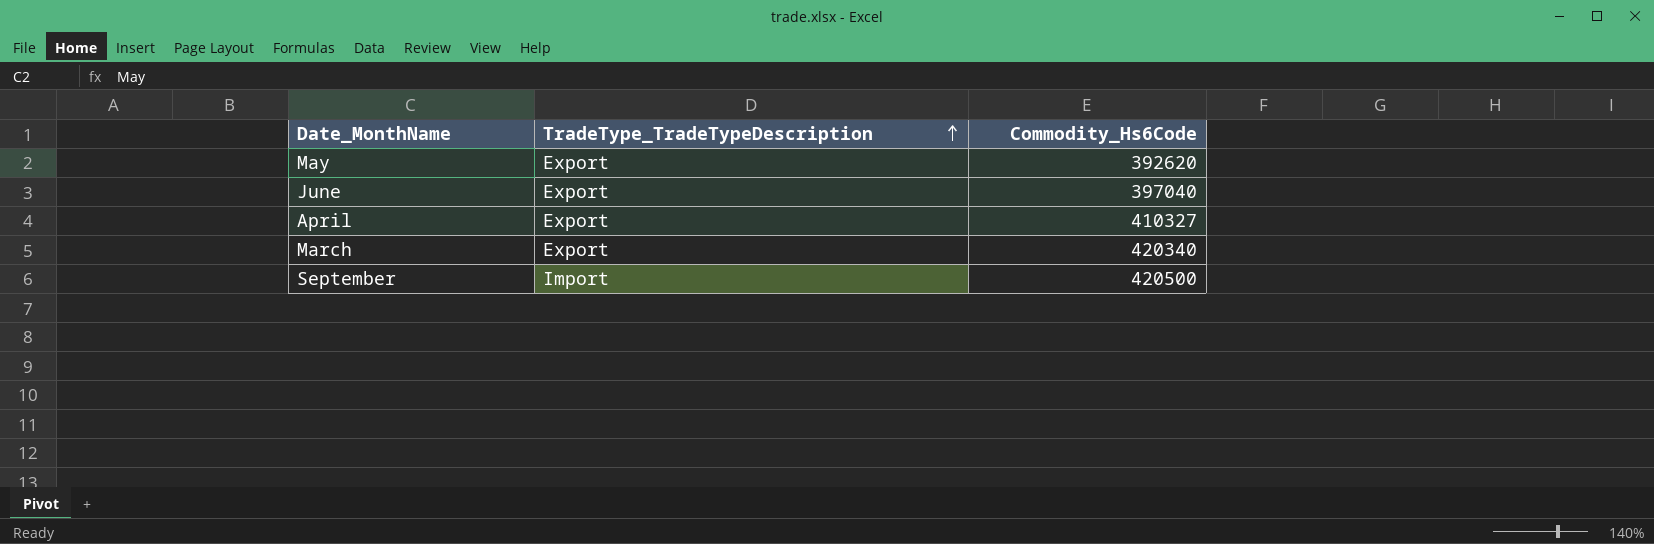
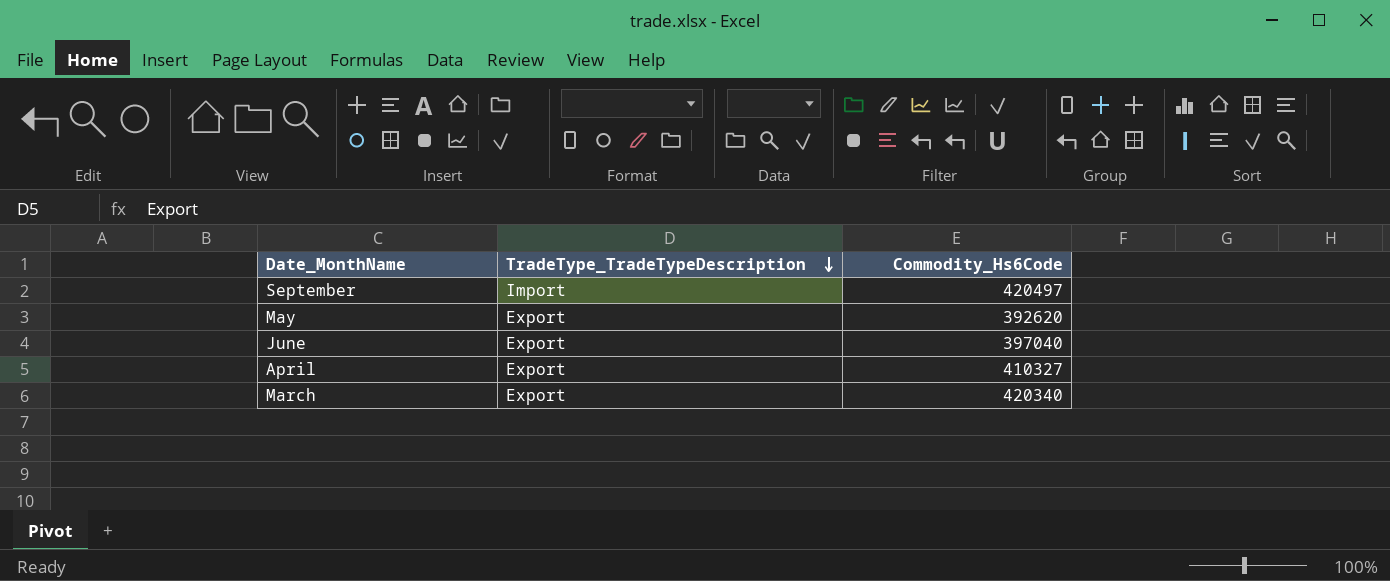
row order: TradeType_TradeTypeDescription ascending -> TradeType_TradeTypeDescription descending
September | Commodity_Hs6Code: 420500 -> 420497

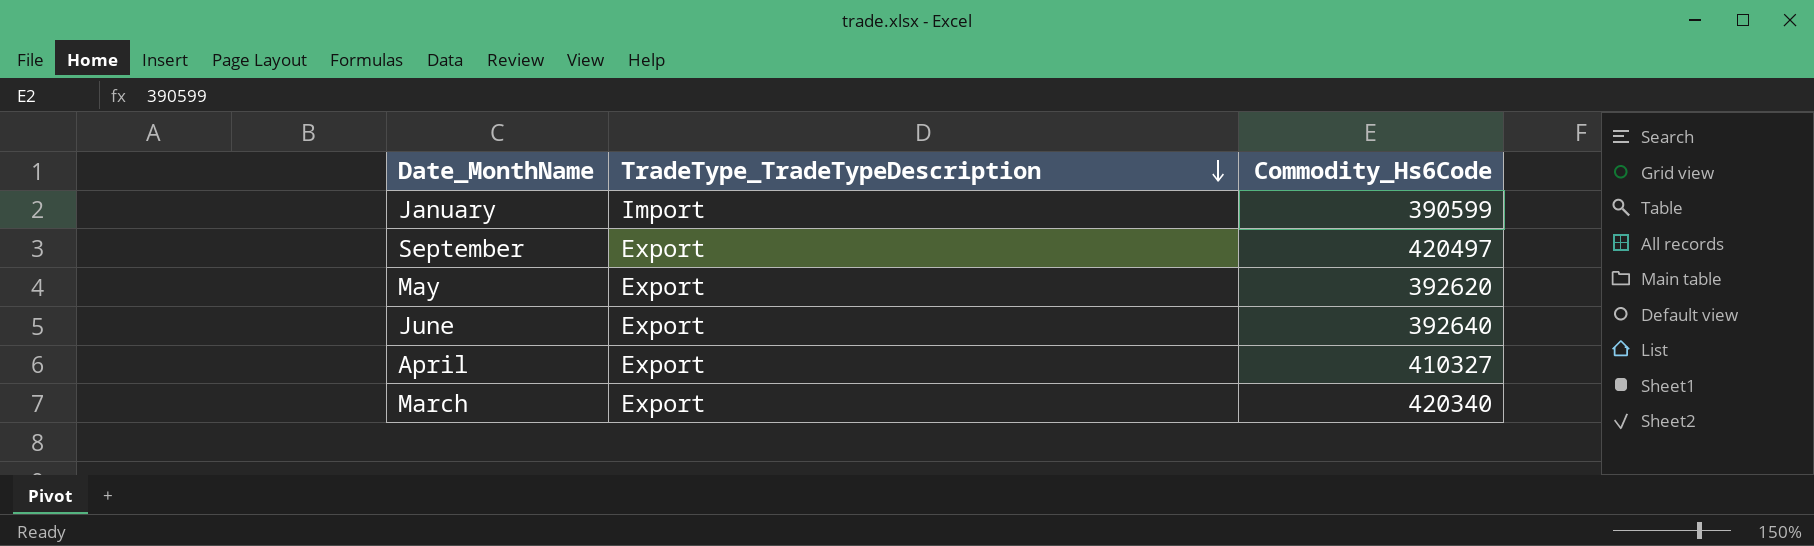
row January: none -> Import | 390599
September | TradeType_TradeTypeDescription: Import -> Export
June | Commodity_Hs6Code: 397040 -> 392640

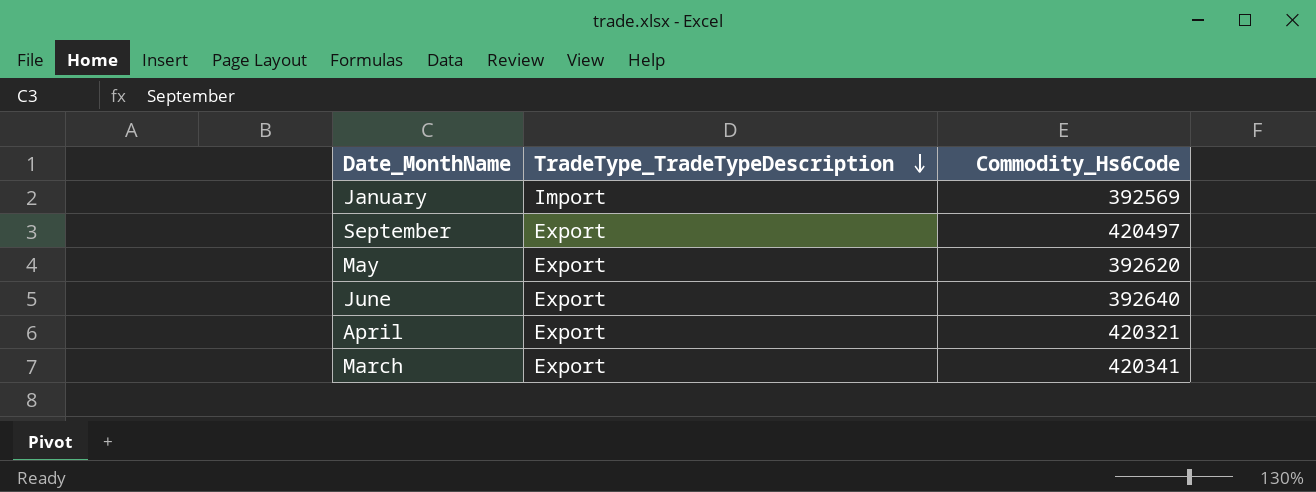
January | Commodity_Hs6Code: 390599 -> 392569
April | Commodity_Hs6Code: 410327 -> 420321
March | Commodity_Hs6Code: 420340 -> 420341

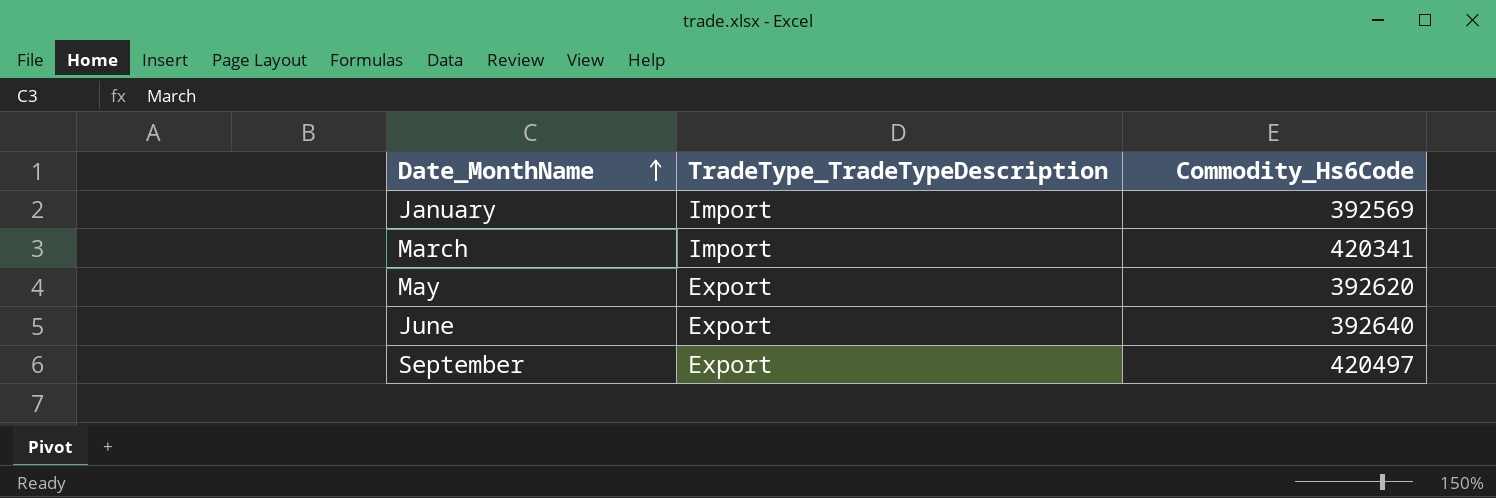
row order: TradeType_TradeTypeDescription descending -> Date_MonthName ascending
row April: Export | 420321 -> none
March | TradeType_TradeTypeDescription: Export -> Import

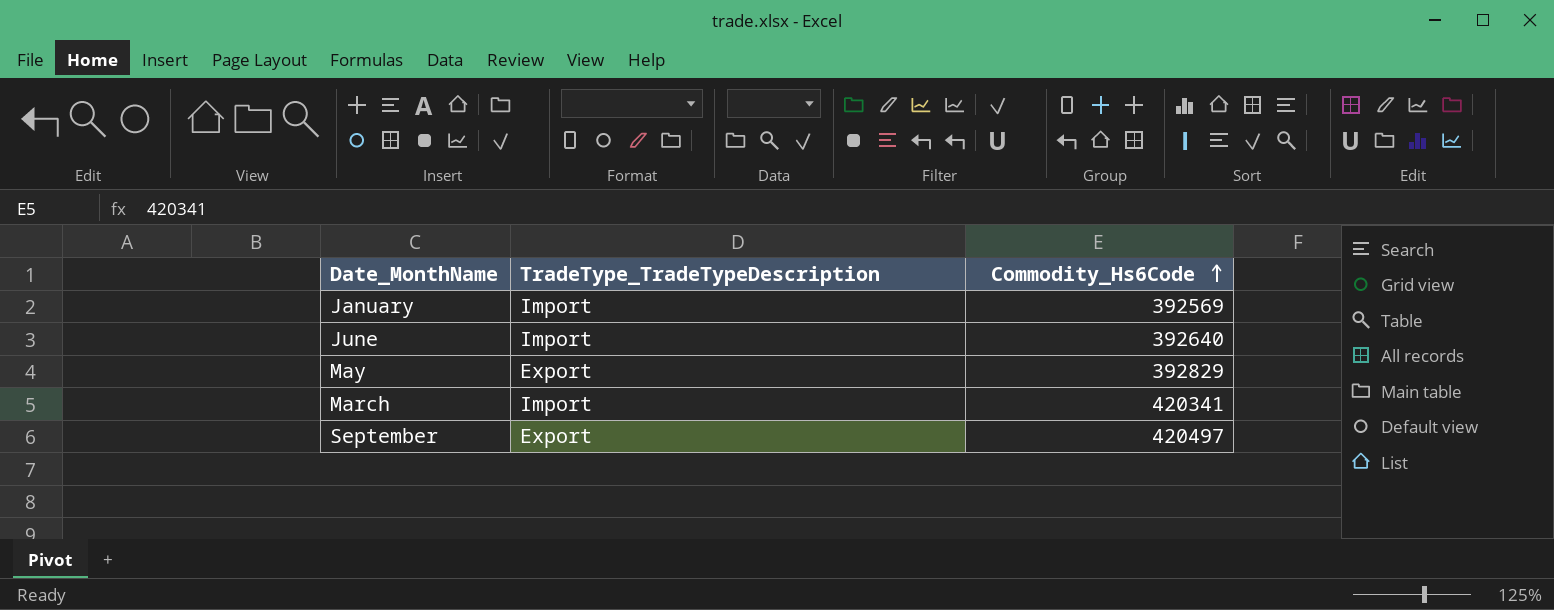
row order: Date_MonthName ascending -> Commodity_Hs6Code ascending
June | TradeType_TradeTypeDescription: Export -> Import
May | Commodity_Hs6Code: 392620 -> 392829

